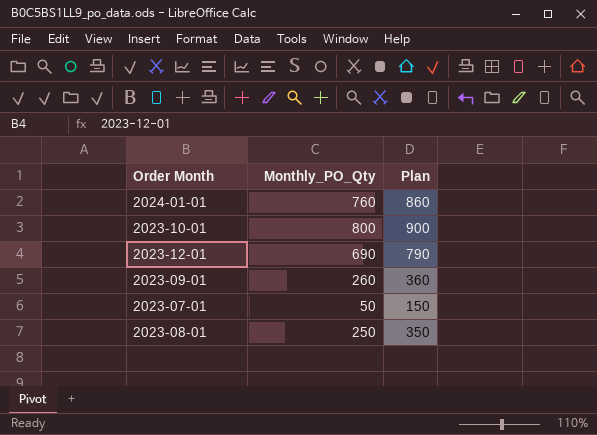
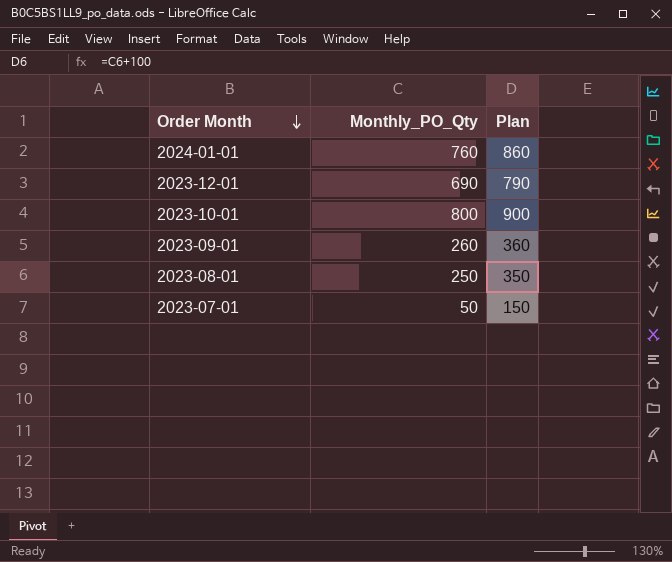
row order: none -> Order Month descending

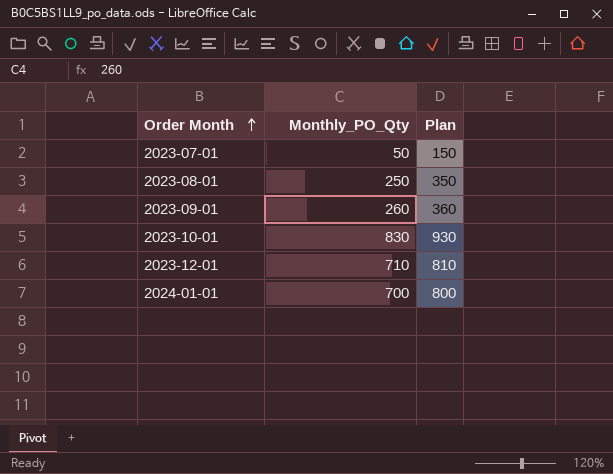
row order: Order Month descending -> Order Month ascending
2023-10-01 | Monthly_PO_Qty: 800 -> 830
2023-10-01 | Plan: 900 -> 930
2023-12-01 | Monthly_PO_Qty: 690 -> 710
2023-12-01 | Plan: 790 -> 810
2024-01-01 | Monthly_PO_Qty: 760 -> 700
2024-01-01 | Plan: 860 -> 800

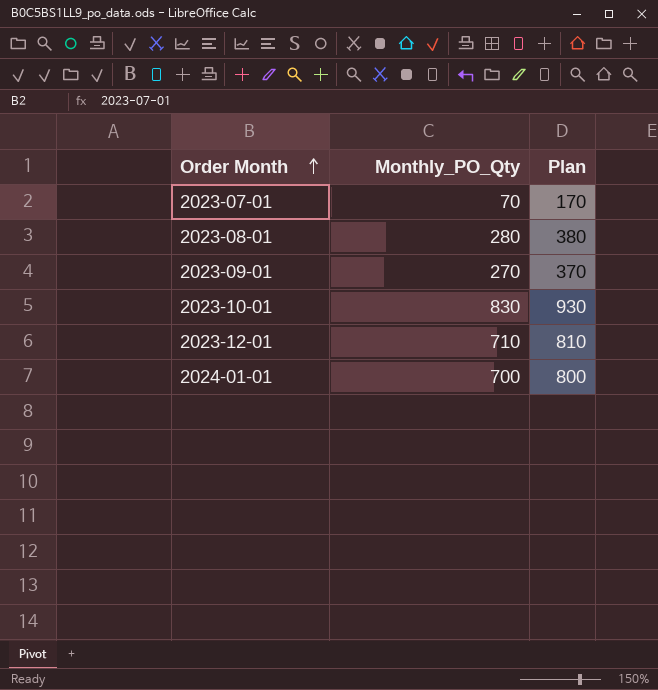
2023-07-01 | Monthly_PO_Qty: 50 -> 70
2023-07-01 | Plan: 150 -> 170
2023-08-01 | Monthly_PO_Qty: 250 -> 280
2023-08-01 | Plan: 350 -> 380
2023-09-01 | Monthly_PO_Qty: 260 -> 270
2023-09-01 | Plan: 360 -> 370

